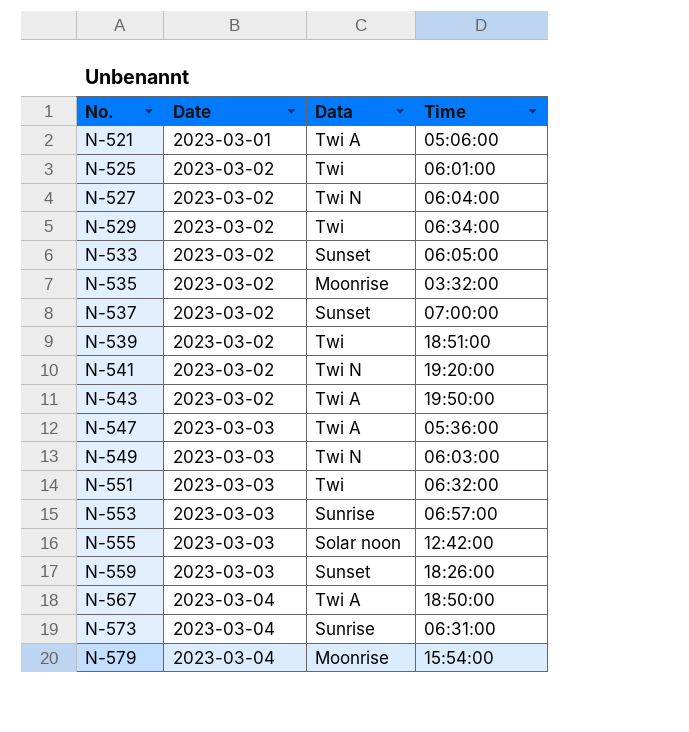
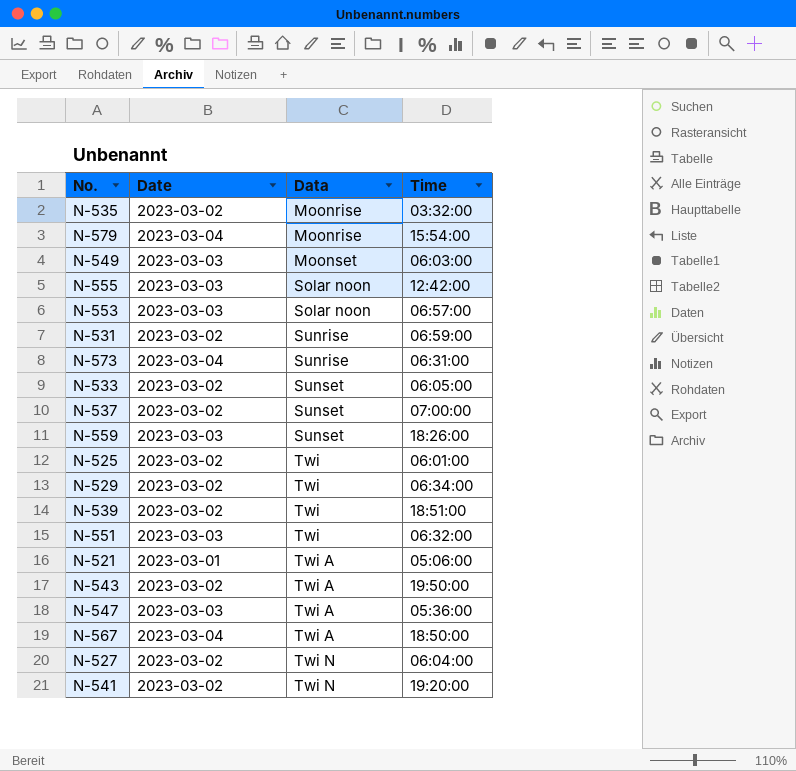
row order: No. ascending -> Data ascending
N-549 | Data: Twi N -> Moonset
N-553 | Data: Sunrise -> Solar noon
row N-531: none -> 2023-03-02 | Sunrise | 06:59:00

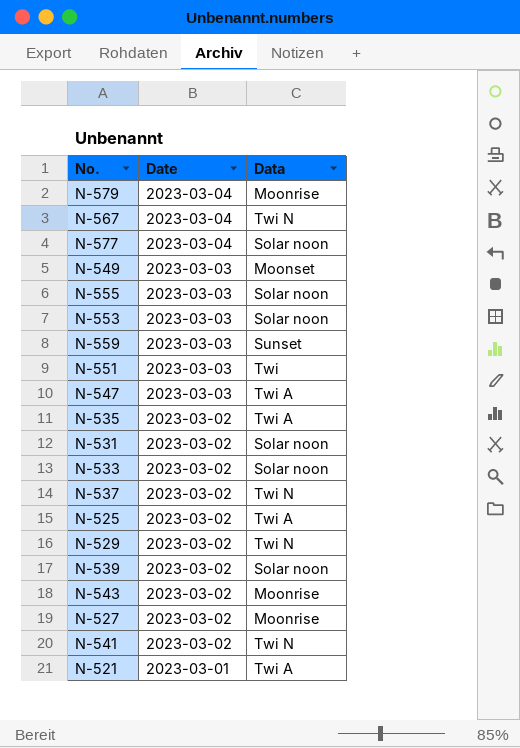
row order: Data ascending -> Date descending
column Time | position: 4 -> none
row N-573: 2023-03-04 | Sunrise | 06:31:00 -> none
N-567 | Data: Twi A -> Twi N
row N-577: none -> 2023-03-04 | Solar noon
N-535 | Data: Moonrise -> Twi A
N-531 | Data: Sunrise -> Solar noon
N-533 | Data: Sunset -> Solar noon
N-537 | Data: Sunset -> Twi N
N-525 | Data: Twi -> Twi A
N-529 | Data: Twi -> Twi N
N-539 | Data: Twi -> Solar noon
N-543 | Data: Twi A -> Moonrise
N-527 | Data: Twi N -> Moonrise

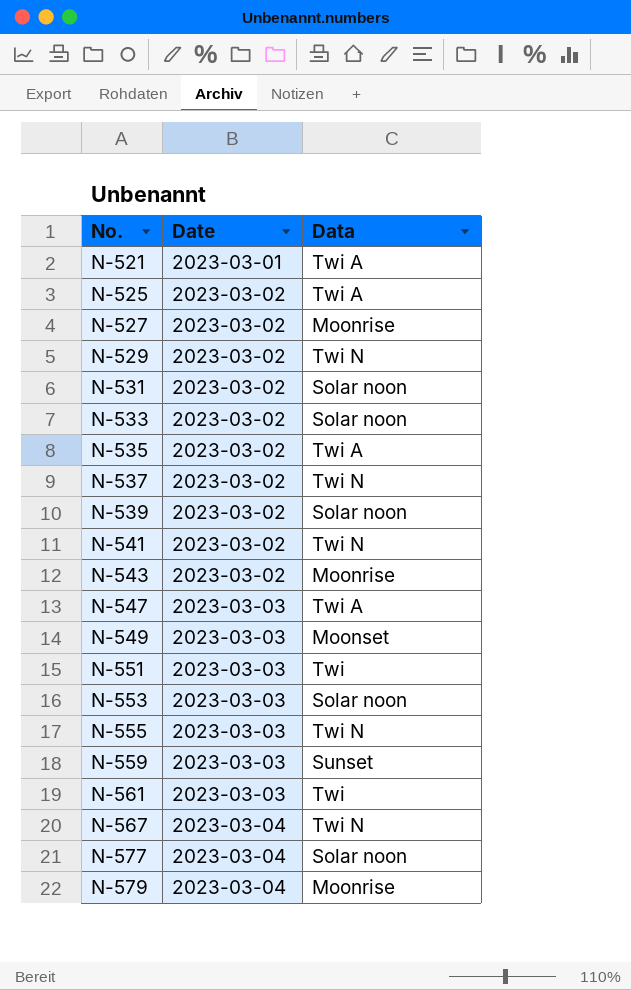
row order: Date descending -> No. ascending
N-555 | Data: Solar noon -> Twi N
row N-561: none -> 2023-03-03 | Twi

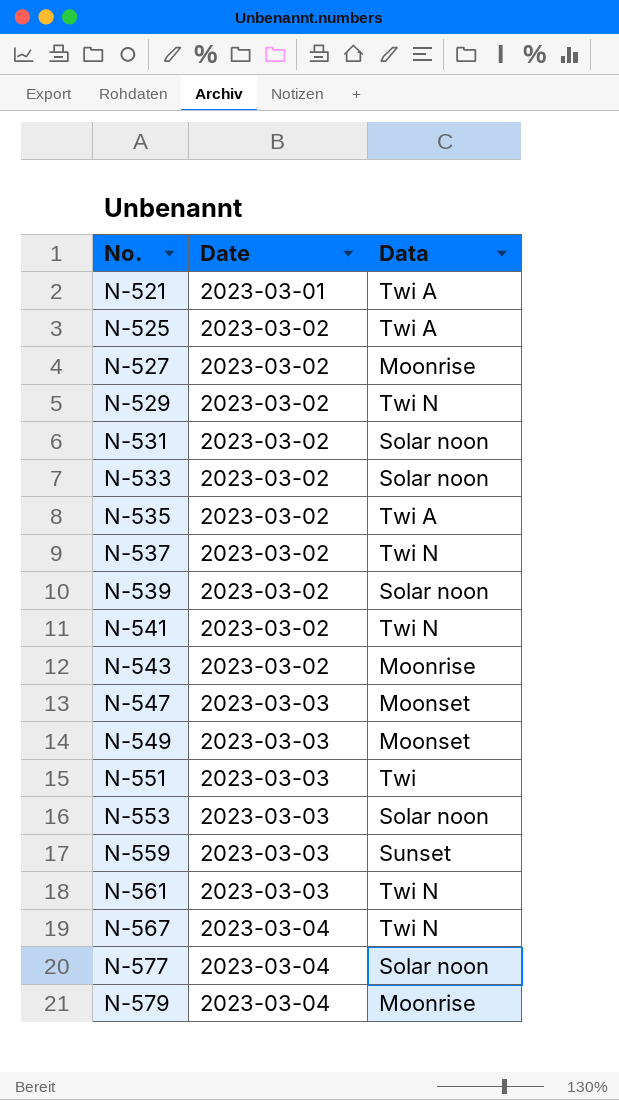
row N-555: 2023-03-03 | Twi N -> none
N-547 | Data: Twi A -> Moonset
N-561 | Data: Twi -> Twi N

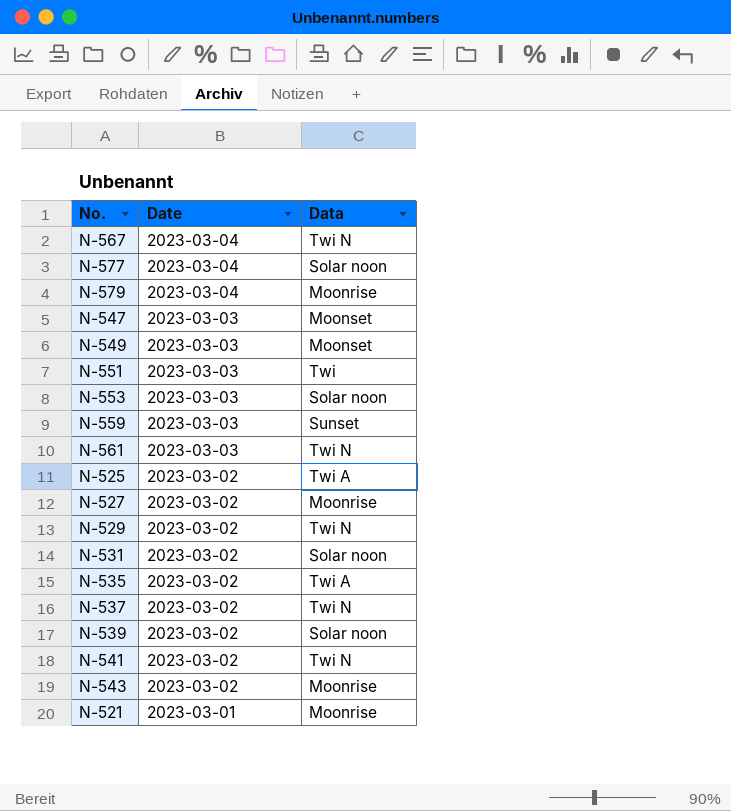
row order: No. ascending -> Date descending
row N-533: 2023-03-02 | Solar noon -> none
N-521 | Data: Twi A -> Moonrise

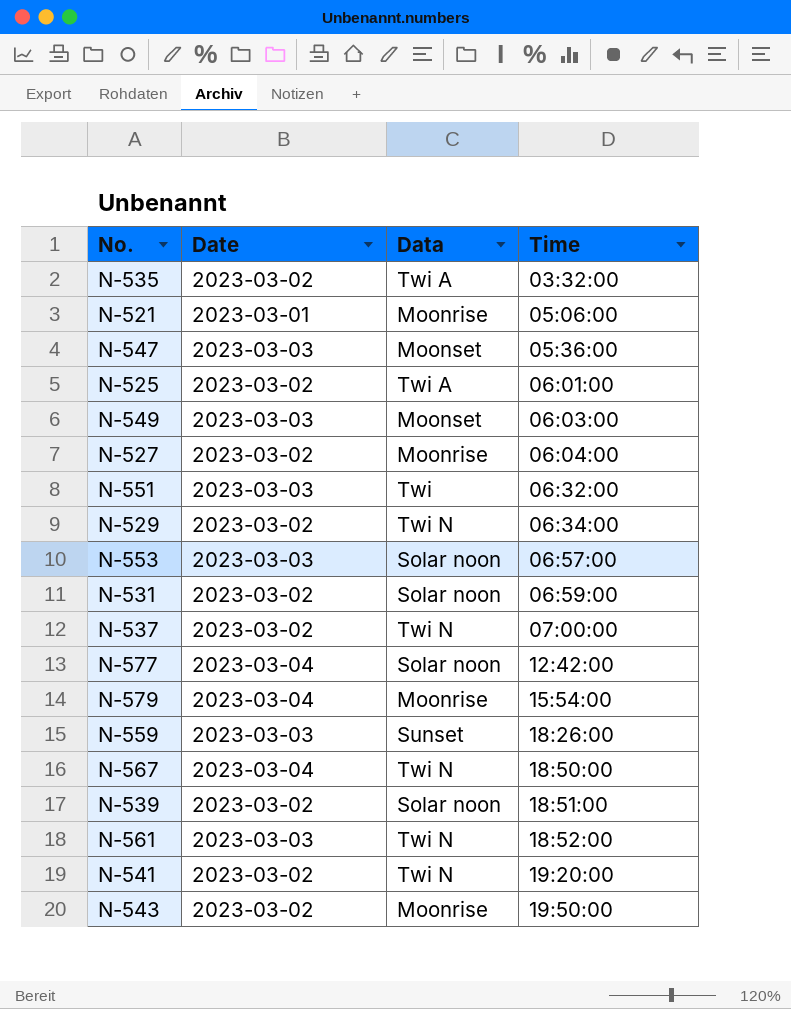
row order: Date descending -> Time ascending
column Time | position: none -> 4

